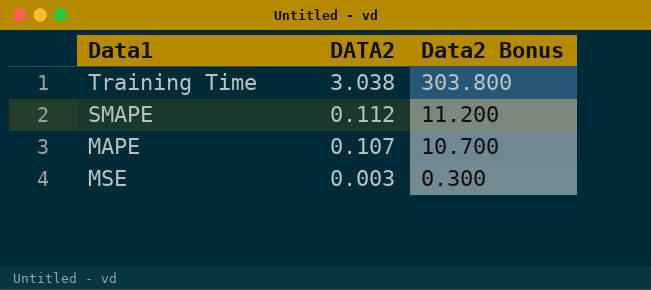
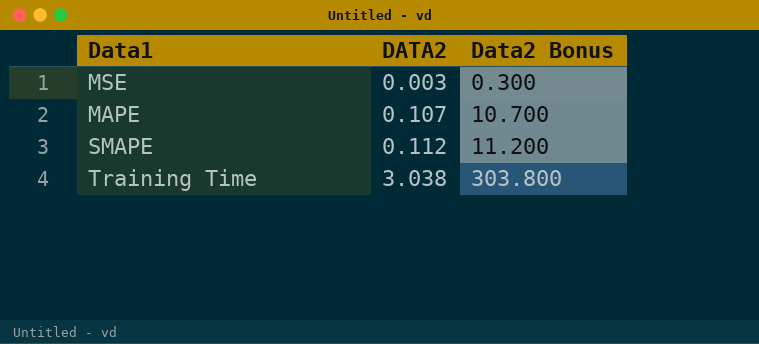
row order: DATA2 descending -> DATA2 ascending

